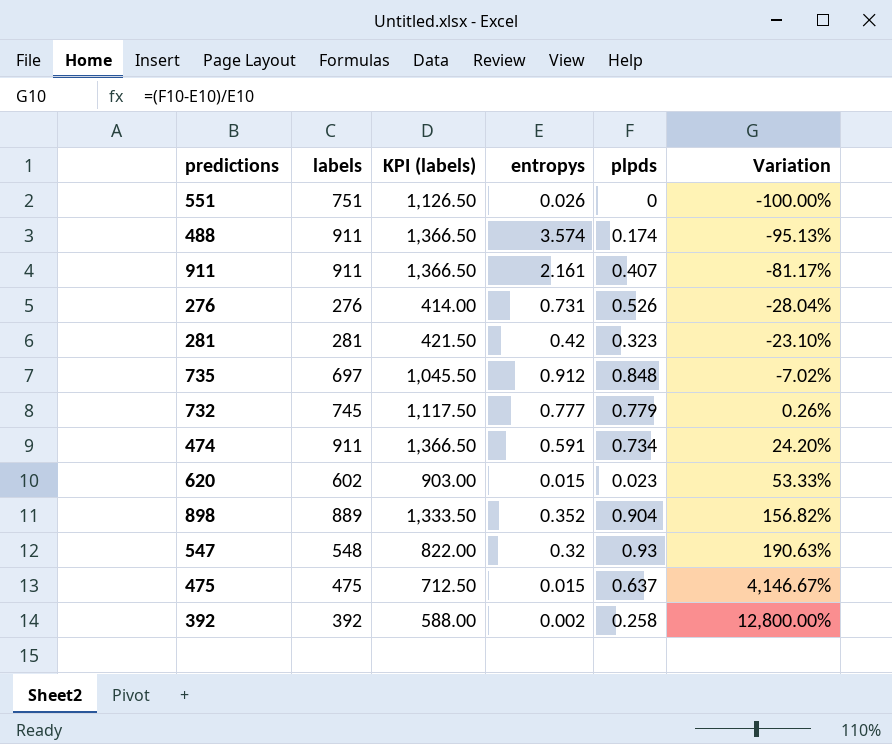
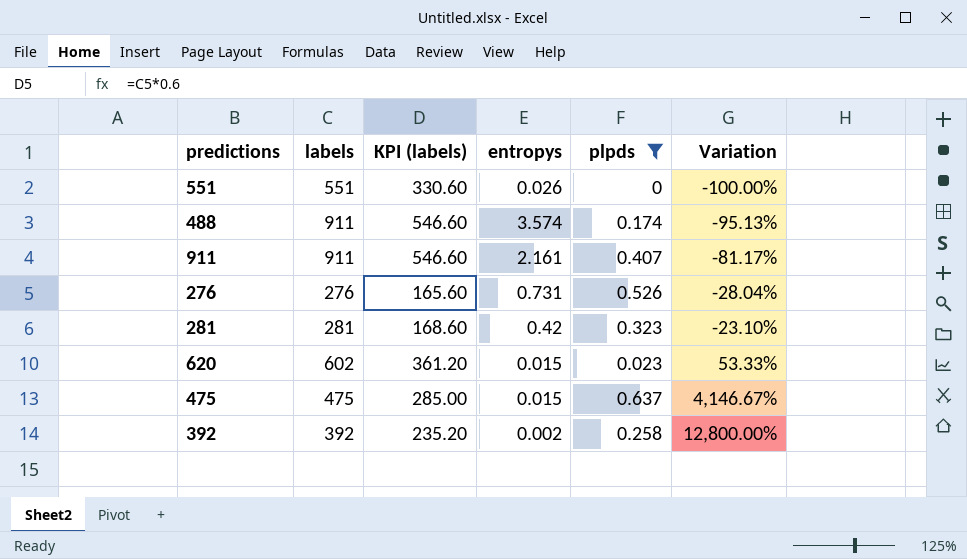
filter: none -> plpds <= 0.637
column KPI (labels) | formula: [labels] * 1.5 -> [labels] * 0.6
551 | labels: 751 -> 551

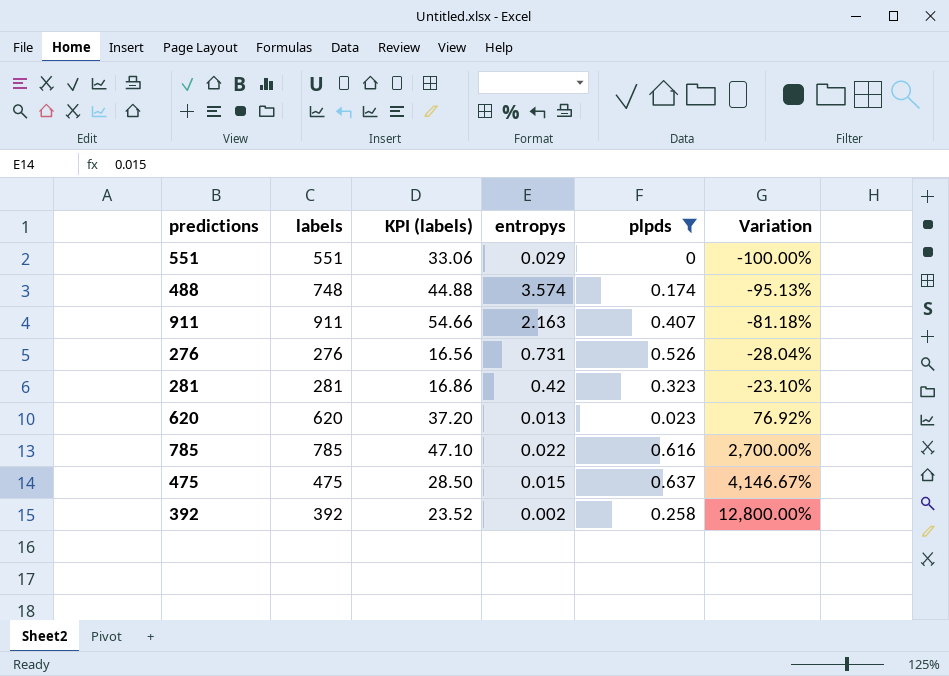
column KPI (labels) | formula: [labels] * 0.6 -> [labels] * 0.06
551 | entropys: 0.026 -> 0.029
488 | labels: 911 -> 748
911 | entropys: 2.161 -> 2.163
911 | Variation: -81.17% -> -81.18%
620 | labels: 602 -> 620
620 | entropys: 0.015 -> 0.013
620 | Variation: 53.33% -> 76.92%
row 785: none -> 785 | 47.10 | 0.022 | 0.616 | 2,700.00%

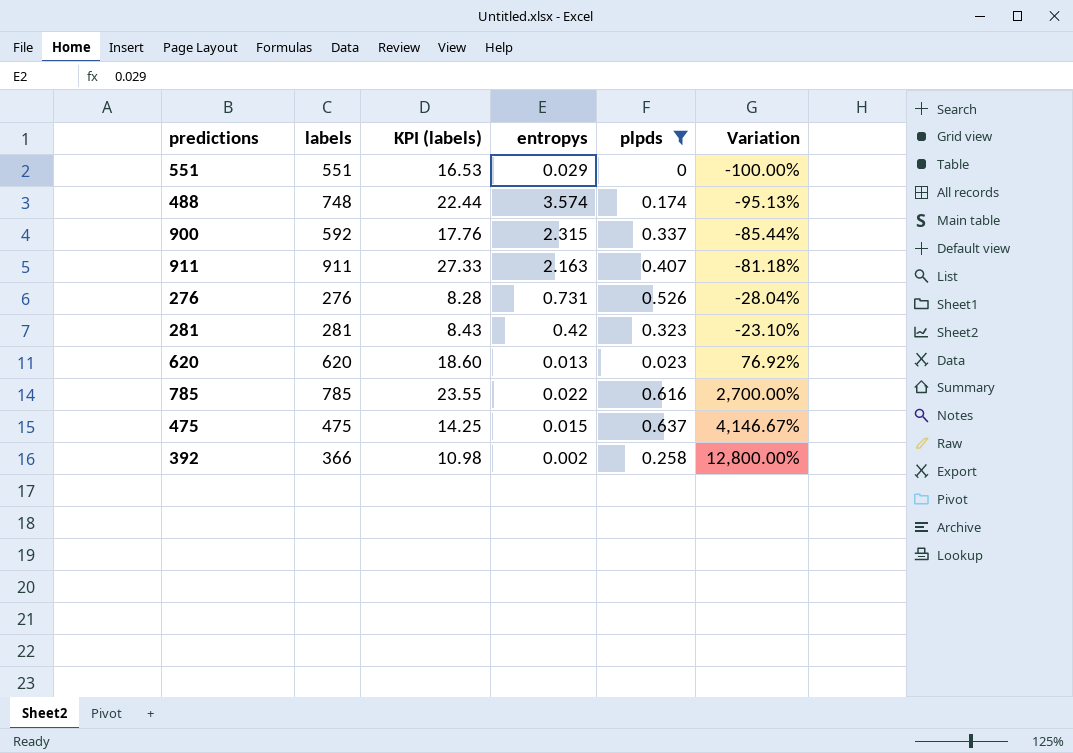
column KPI (labels) | formula: [labels] * 0.06 -> [labels] * 0.03
row 900: none -> 592 | 17.76 | 2.315 | 0.337 | -85.44%
392 | labels: 392 -> 366

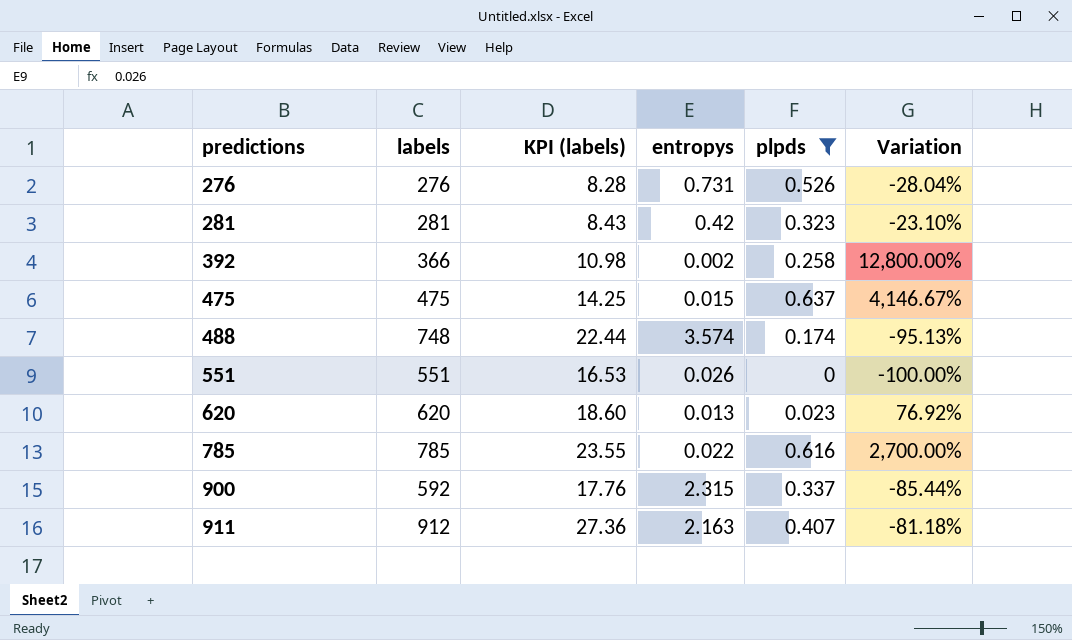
row order: Variation ascending -> predictions ascending
551 | entropys: 0.029 -> 0.026
911 | labels: 911 -> 912
911 | KPI (labels): 27.33 -> 27.36

